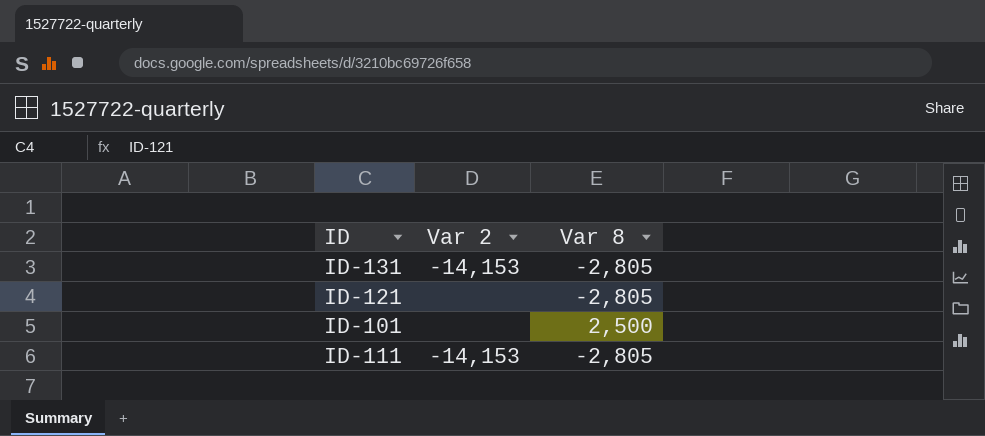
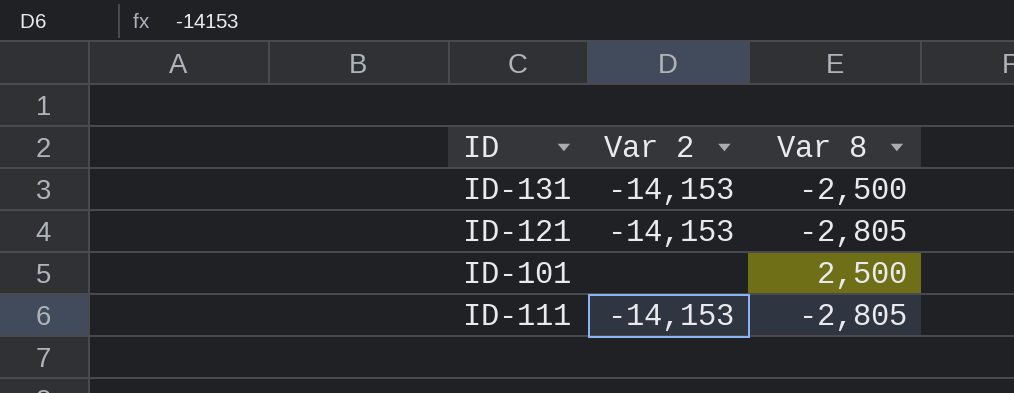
ID-131 | Var 8: -2,805 -> -2,500
ID-121 | Var 2: none -> -14,153

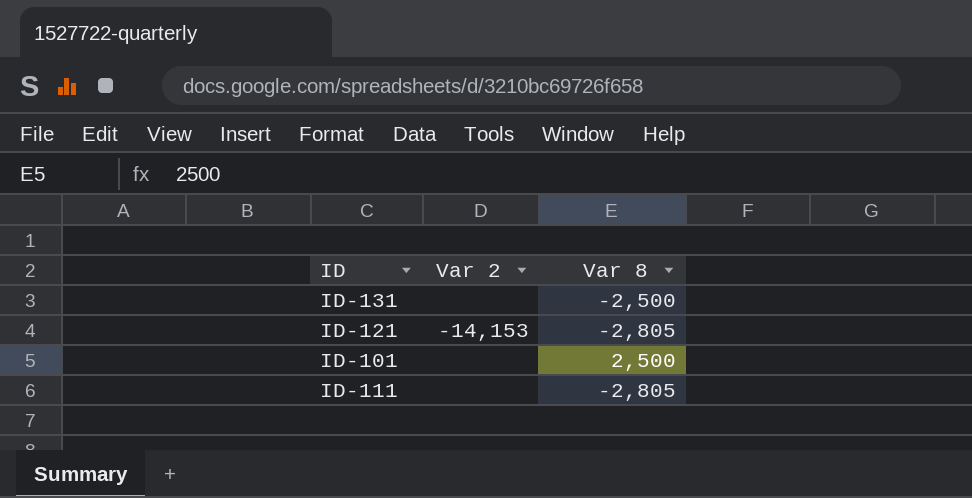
ID-131 | Var 2: -14,153 -> none
ID-111 | Var 2: -14,153 -> none

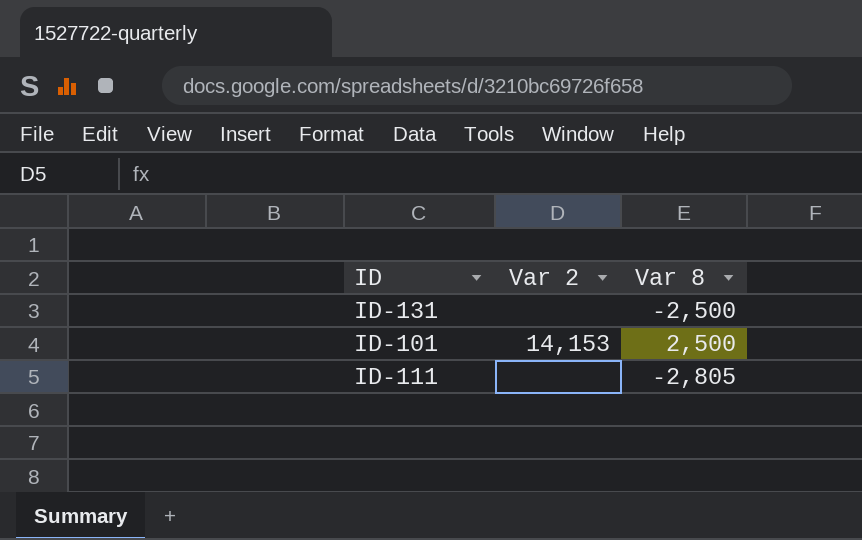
row ID-121: -14,153 | -2,805 -> none
ID-101 | Var 2: none -> 14,153

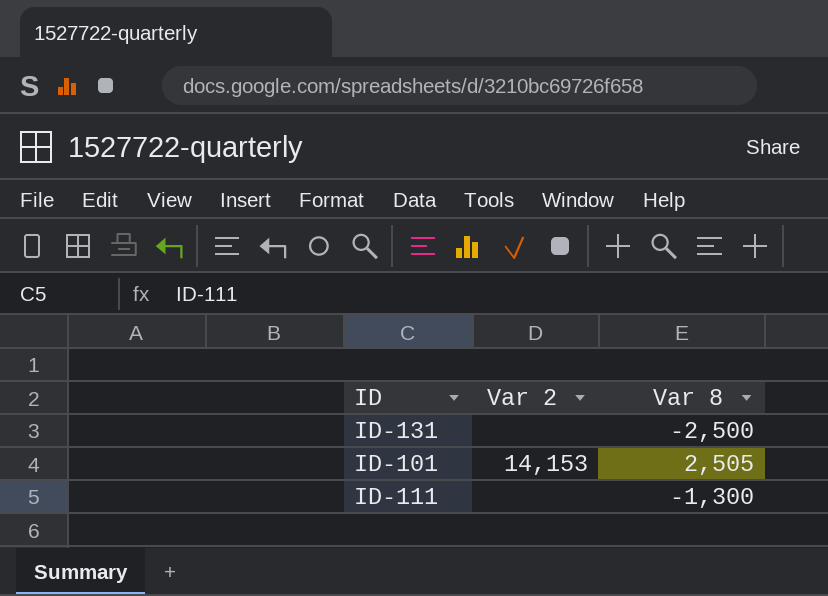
ID-101 | Var 8: 2,500 -> 2,505
ID-111 | Var 8: -2,805 -> -1,300

